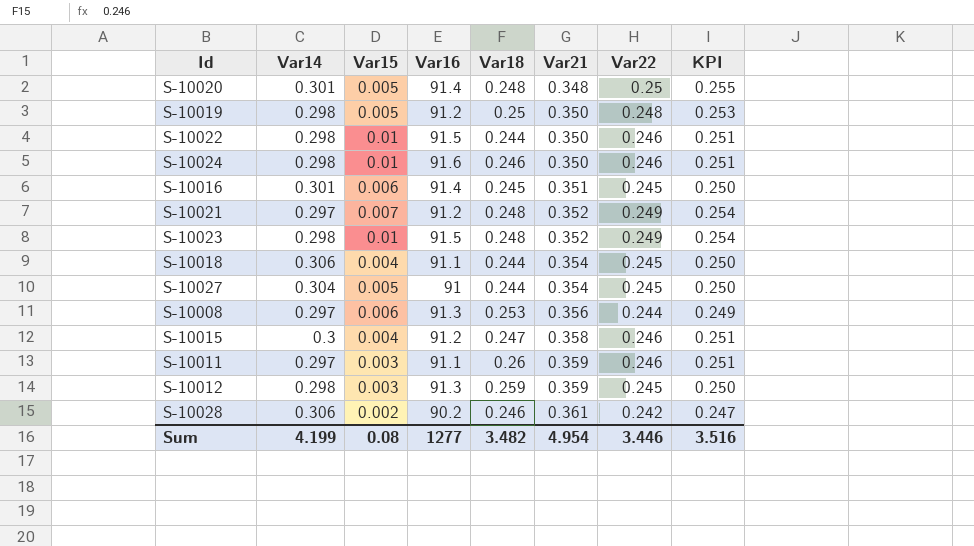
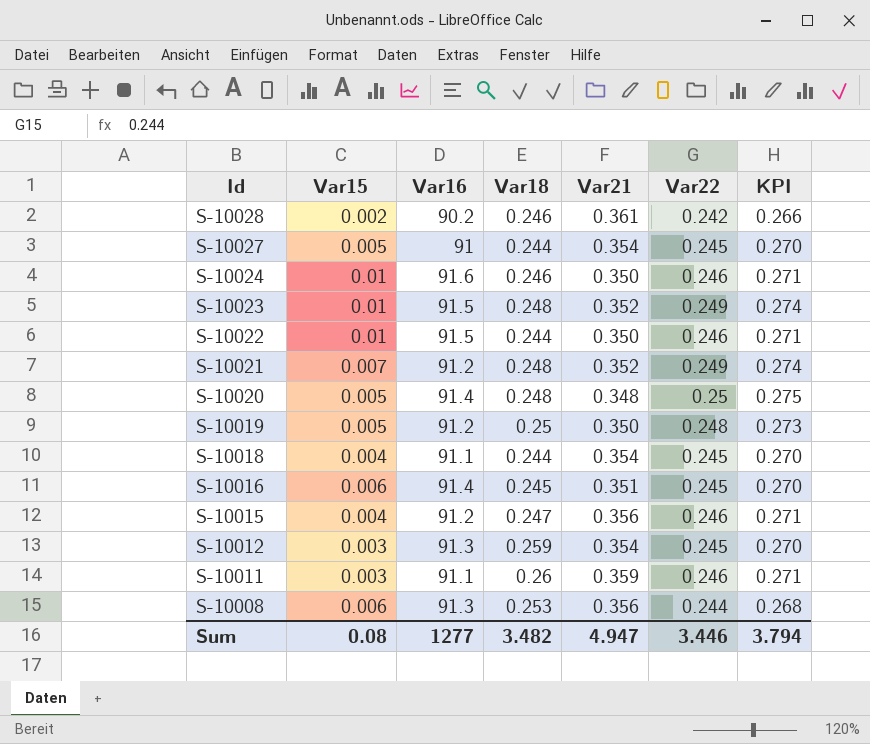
row order: Var21 ascending -> Id descending
column Var14 | position: 2 -> none
column KPI | formula: [Var22] * 1.02 -> [Var22] * 1.1
S-10015 | Var21: 0.358 -> 0.356
S-10012 | Var21: 0.359 -> 0.354
Sum | Var21: 4.954 -> 4.947
Sum | KPI: 3.516 -> 3.794

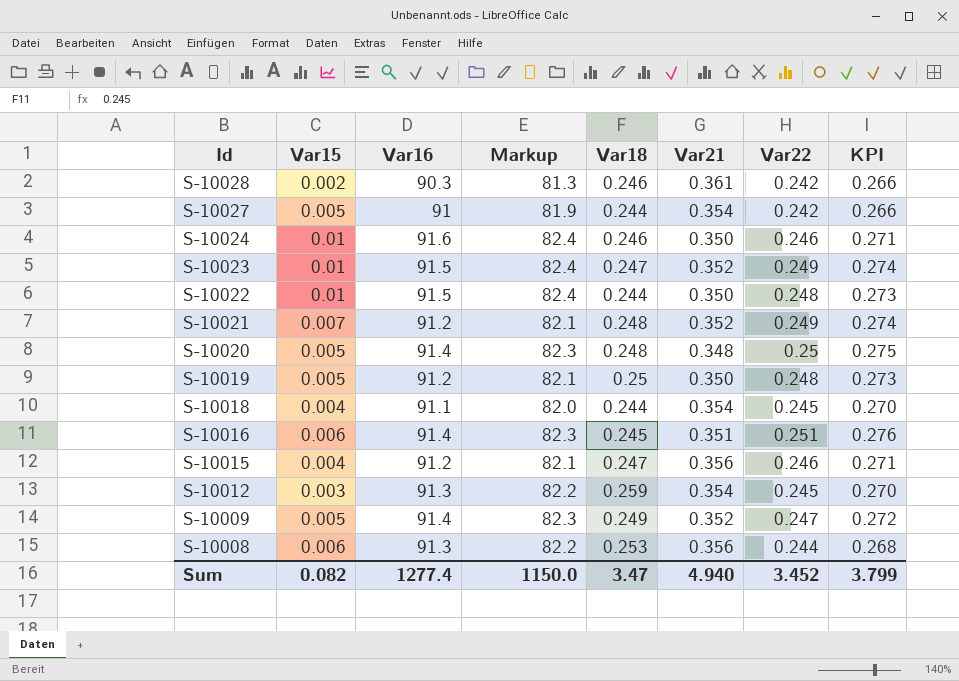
column Markup | formula: none -> [Var16] * 0.9
row S-10011: 0.003 | 91.1 | 0.26 | 0.359 | 0.246 | 0.271 -> none
S-10028 | Var16: 90.2 -> 90.3
S-10027 | Var22: 0.245 -> 0.242
S-10027 | KPI: 0.270 -> 0.266
S-10023 | Var18: 0.248 -> 0.247
S-10022 | Var22: 0.246 -> 0.248
S-10022 | KPI: 0.271 -> 0.273
S-10016 | Var22: 0.245 -> 0.251
S-10016 | KPI: 0.270 -> 0.276
row S-10009: none -> 0.005 | 91.4 | 82.3 | 0.249 | 0.352 | 0.247 | 0.272
Sum | Var15: 0.08 -> 0.082
Sum | Var16: 1277 -> 1277.4
Sum | Var18: 3.482 -> 3.47
Sum | Var21: 4.947 -> 4.940
Sum | Var22: 3.446 -> 3.452
Sum | KPI: 3.794 -> 3.799

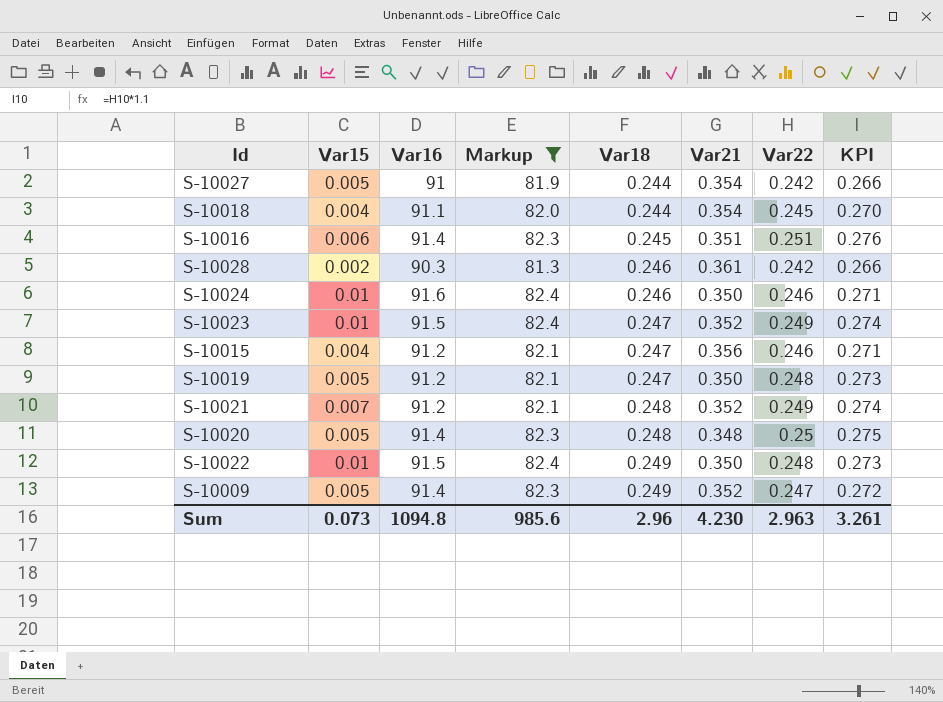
filter: none -> Markup != 82.2
row order: Id descending -> Var18 ascending
S-10019 | Var18: 0.25 -> 0.247
S-10022 | Var18: 0.244 -> 0.249
Sum | Var15: 0.082 -> 0.073
Sum | Var16: 1277.4 -> 1094.8
Sum | Markup: 1150.0 -> 985.6
Sum | Var18: 3.47 -> 2.96
Sum | Var21: 4.940 -> 4.230
Sum | Var22: 3.452 -> 2.963
Sum | KPI: 3.799 -> 3.261

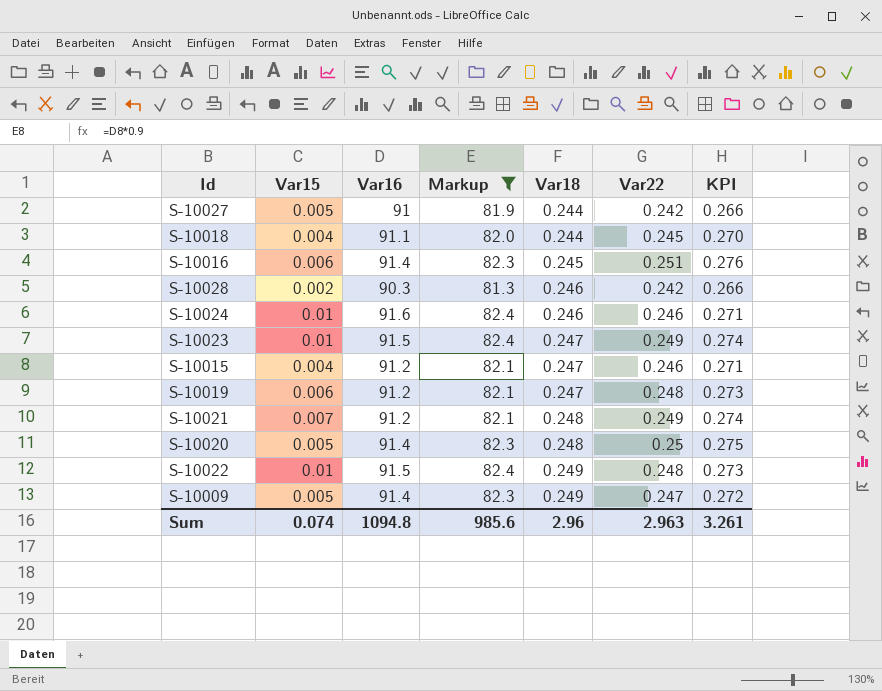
column Var21 | position: 6 -> none
S-10019 | Var15: 0.005 -> 0.006
Sum | Var15: 0.073 -> 0.074

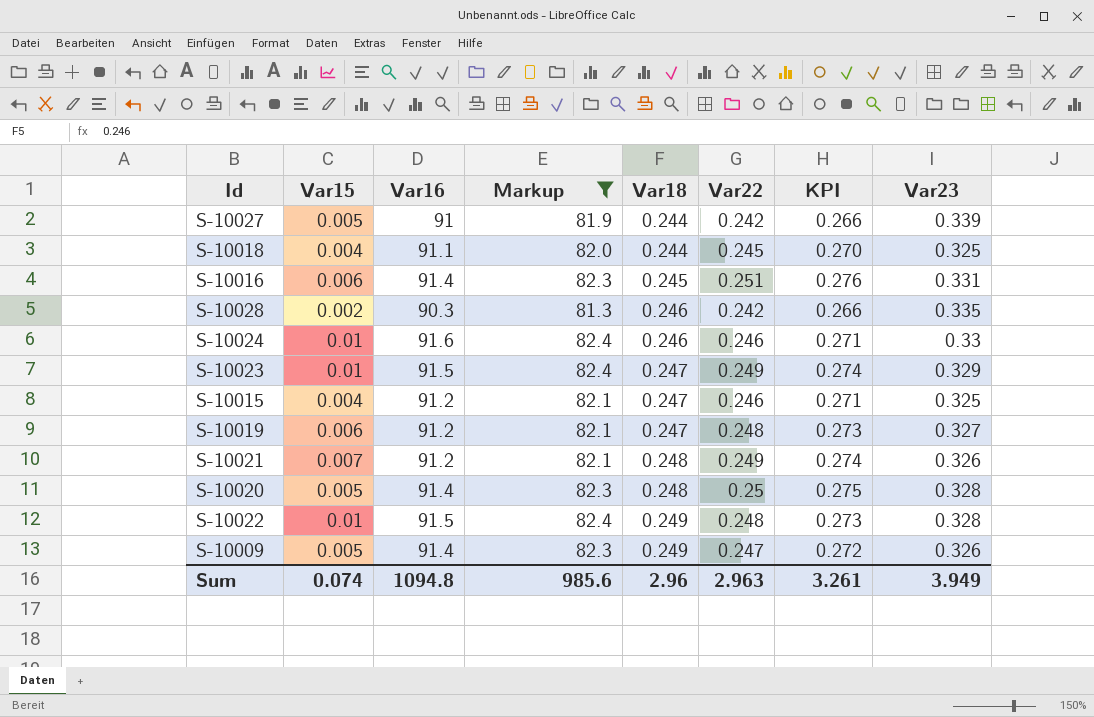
column Var23 | position: none -> 8

